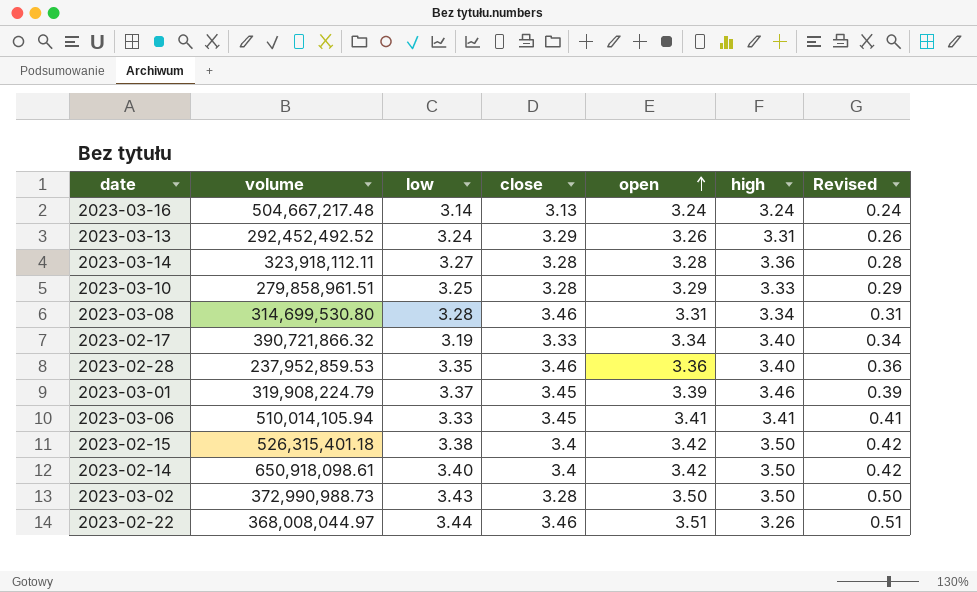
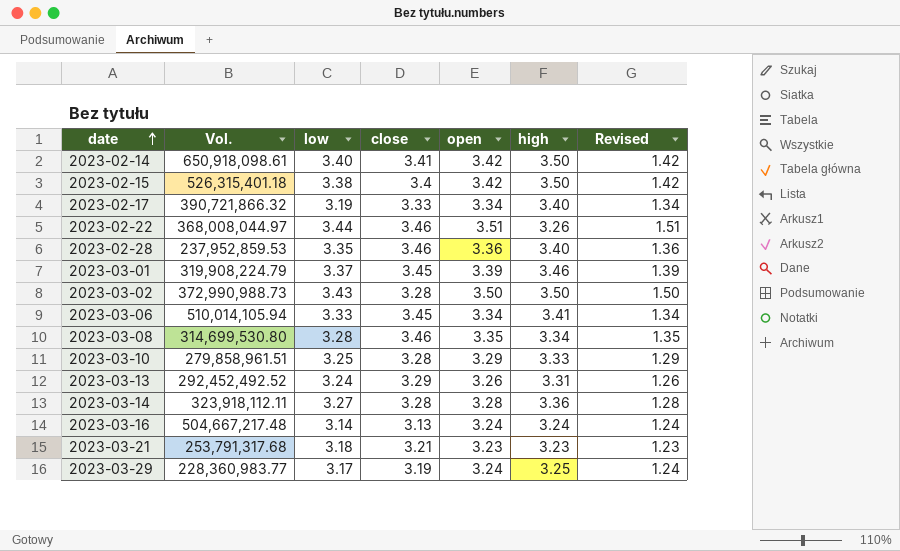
row order: open ascending -> date ascending
column name: volume -> Vol.
column Revised | formula: [open] - 3 -> [open] - 2
2023-02-14 | close: 3.4 -> 3.41
2023-03-06 | open: 3.41 -> 3.34
2023-03-08 | open: 3.31 -> 3.35
row 2023-03-21: none -> 253,791,317.68 | 3.18 | 3.21 | 3.23 | 3.23 | 1.23
row 2023-03-29: none -> 228,360,983.77 | 3.17 | 3.19 | 3.24 | 3.25 | 1.24

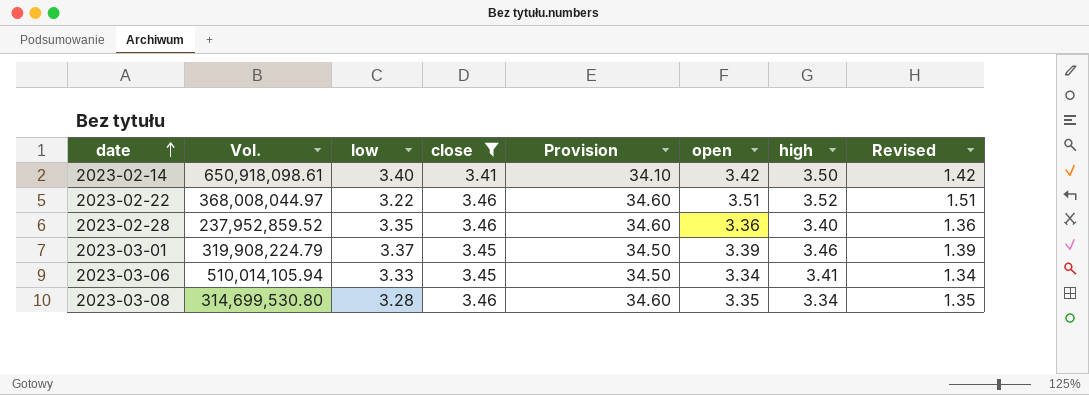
filter: none -> close >= 3.41
column Provision | formula: none -> [close] * 10
2023-02-22 | low: 3.44 -> 3.22
2023-02-22 | high: 3.26 -> 3.52
2023-02-28 | Vol.: 237,952,859.53 -> 237,952,859.52

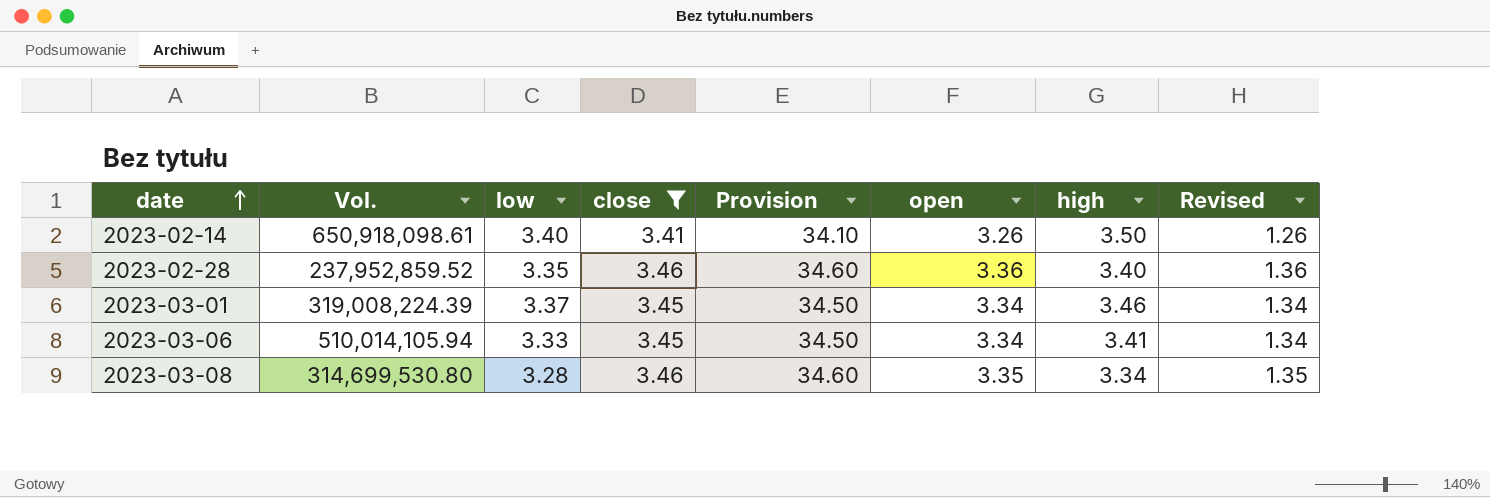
row 2023-02-22: 368,008,044.97 | 3.22 | 3.46 | 34.60 | 3.51 | 3.52 | 1.51 -> none
2023-02-14 | open: 3.42 -> 3.26
2023-02-14 | Revised: 1.42 -> 1.26
2023-03-01 | Vol.: 319,908,224.79 -> 319,008,224.39
2023-03-01 | open: 3.39 -> 3.34
2023-03-01 | Revised: 1.39 -> 1.34

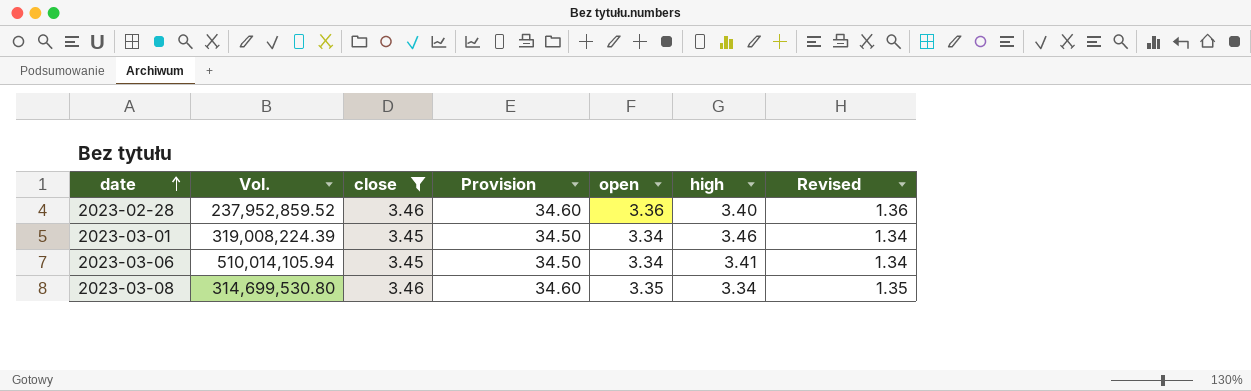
column low | position: 3 -> none
row 2023-02-14: 650,918,098.61 | 3.40 | 3.41 | 34.10 | 3.26 | 3.50 | 1.26 -> none

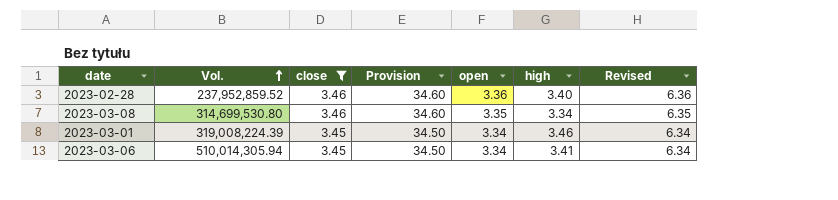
row order: date ascending -> Vol. ascending
column Revised | formula: [open] - 2 -> [open] + 3
2023-03-06 | Vol.: 510,014,105.94 -> 510,014,305.94

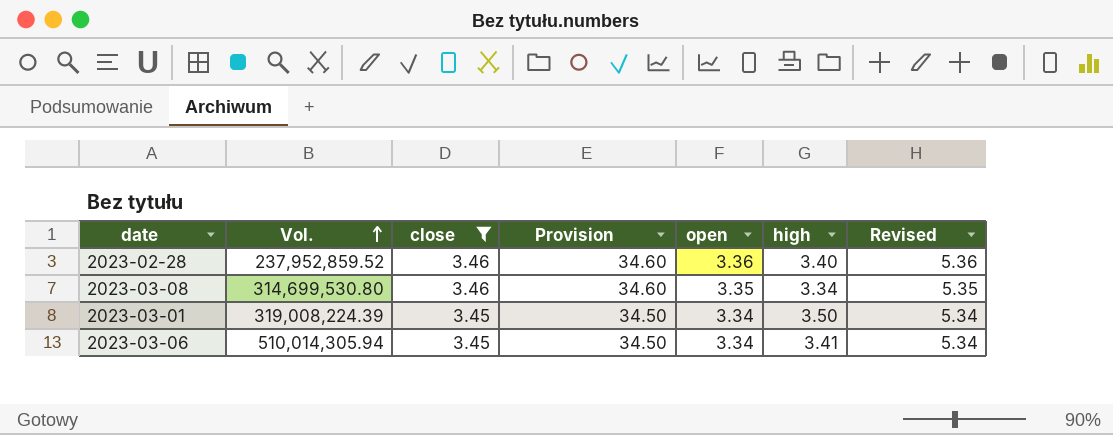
column Revised | formula: [open] + 3 -> [open] + 2
2023-03-01 | high: 3.46 -> 3.50

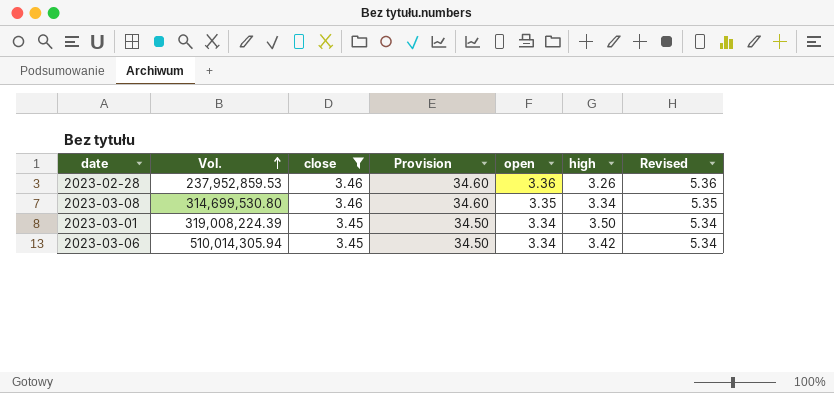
2023-02-28 | Vol.: 237,952,859.52 -> 237,952,859.53
2023-02-28 | high: 3.40 -> 3.26
2023-03-06 | high: 3.41 -> 3.42

